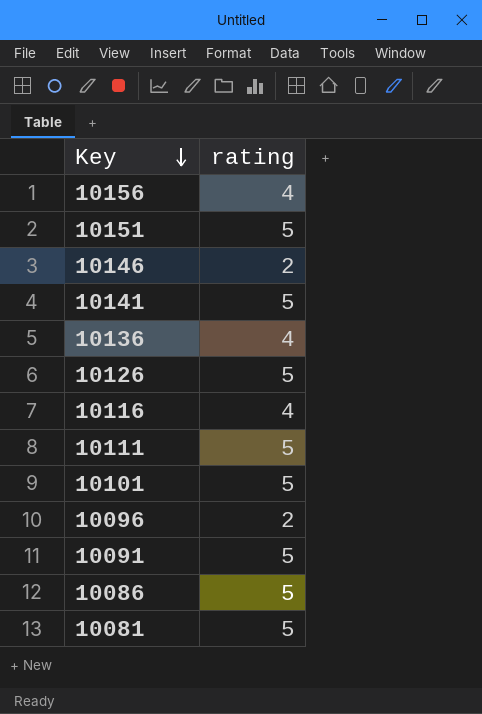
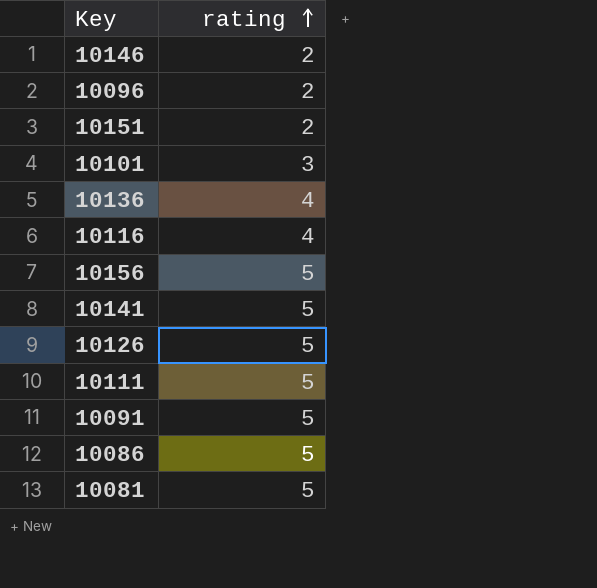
row order: Key descending -> rating ascending
10151 | rating: 5 -> 2
10101 | rating: 5 -> 3
10156 | rating: 4 -> 5

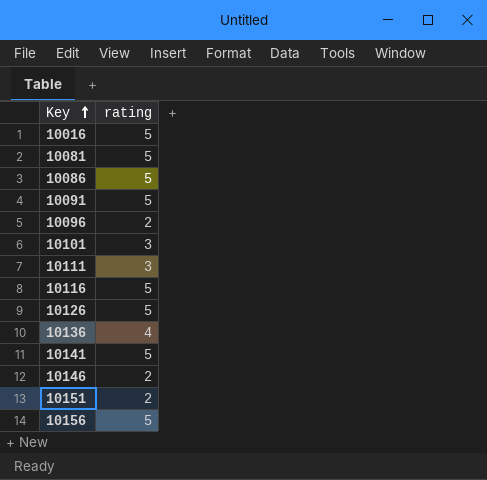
row order: rating ascending -> Key ascending
row 10016: none -> 5
10111 | rating: 5 -> 3
10116 | rating: 4 -> 5

